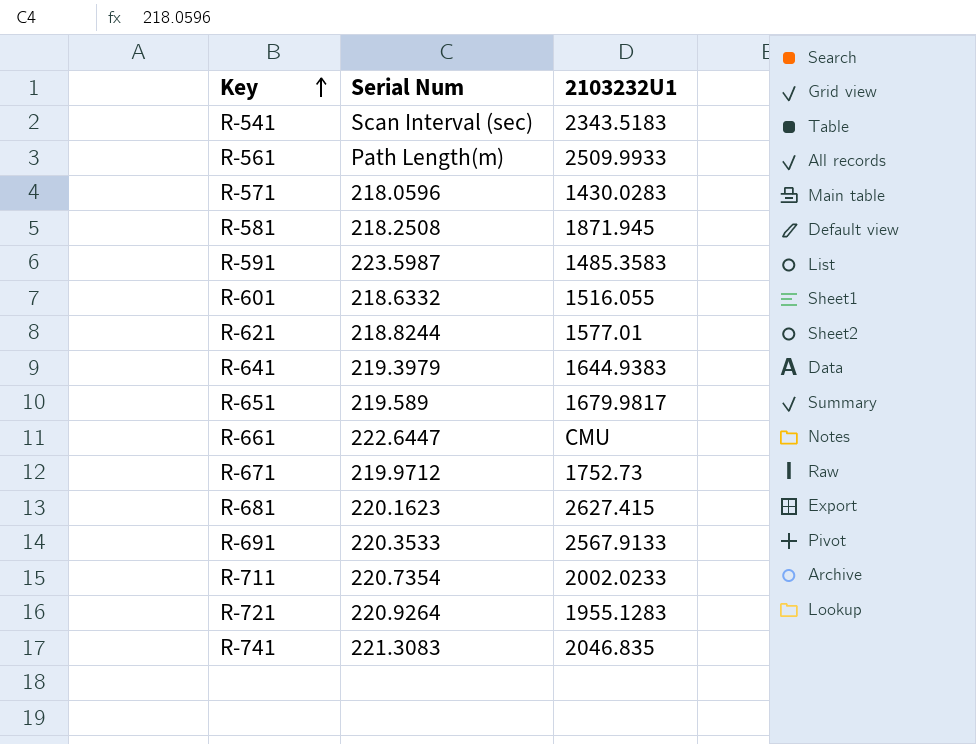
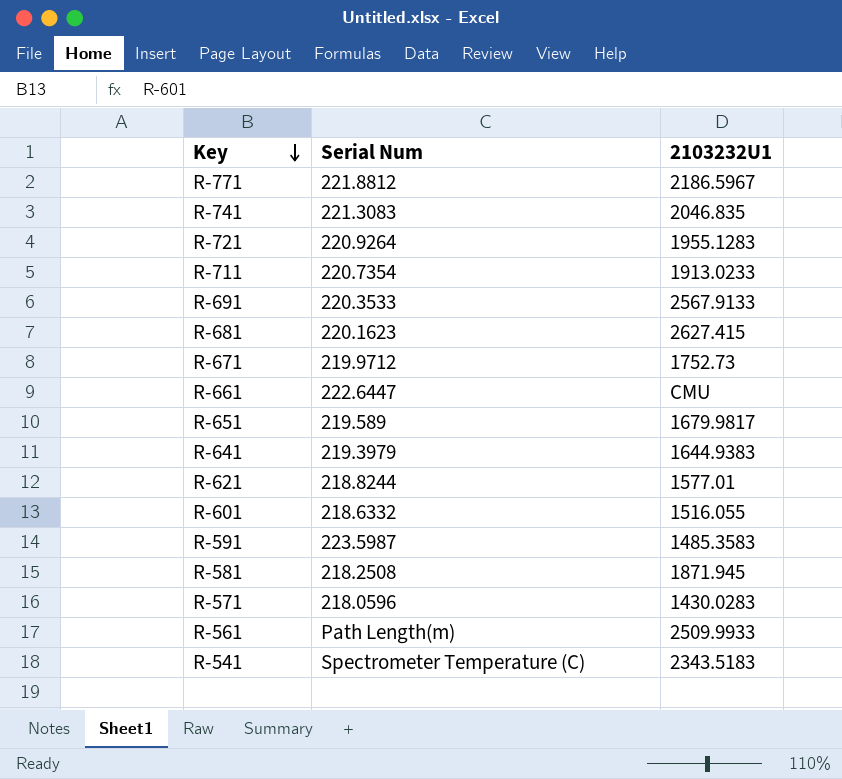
row order: Key ascending -> Key descending
row R-771: none -> 221.8812 | 2186.5967
R-711 | 2103232U1: 2002.0233 -> 1913.0233
R-541 | Serial Num: Scan Interval (sec) -> Spectrometer Temperature (C)

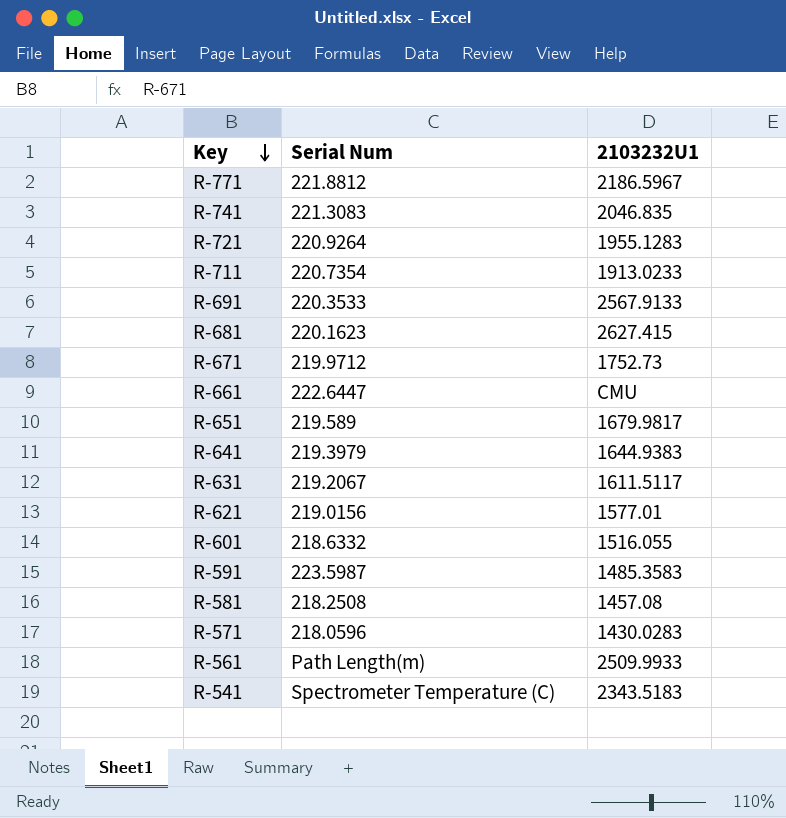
row R-631: none -> 219.2067 | 1611.5117
R-621 | Serial Num: 218.8244 -> 219.0156
R-581 | 2103232U1: 1871.945 -> 1457.08

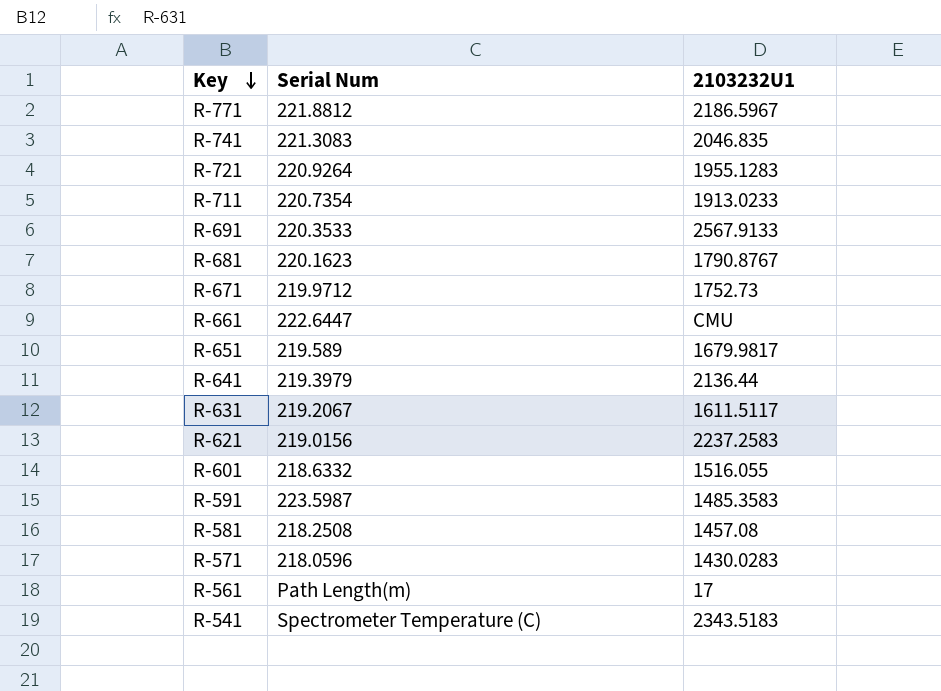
R-681 | 2103232U1: 2627.415 -> 1790.8767
R-641 | 2103232U1: 1644.9383 -> 2136.44
R-621 | 2103232U1: 1577.01 -> 2237.2583
R-561 | 2103232U1: 2509.9933 -> 17

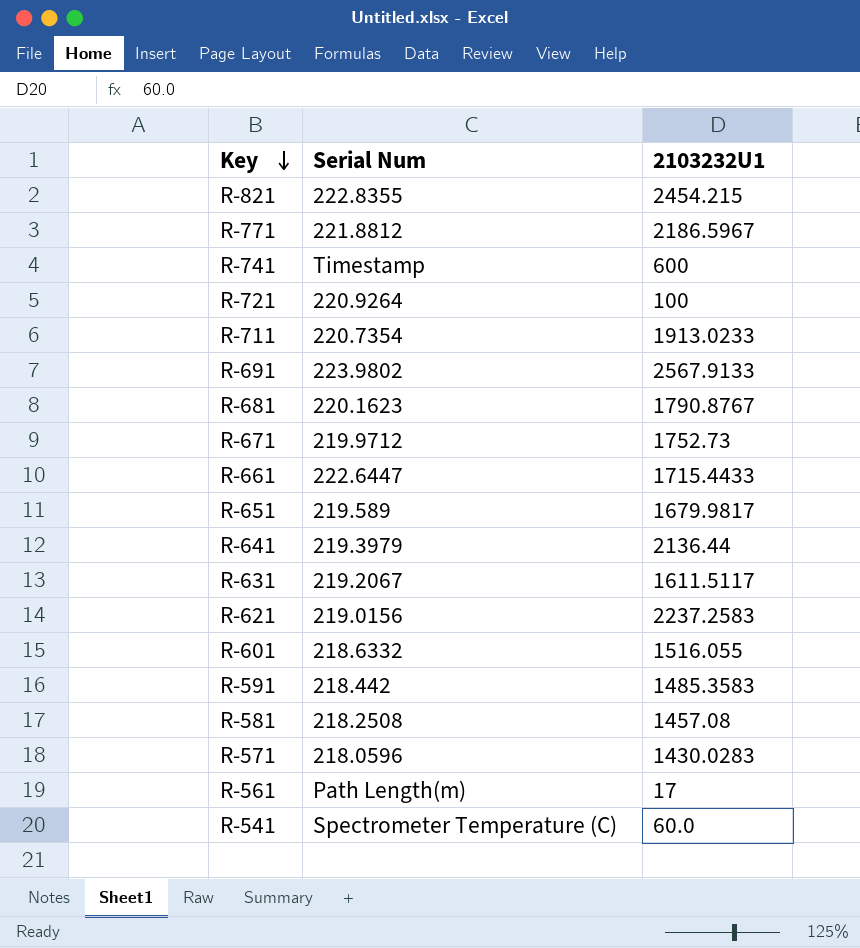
row R-821: none -> 222.8355 | 2454.215
R-741 | Serial Num: 221.3083 -> Timestamp
R-741 | 2103232U1: 2046.835 -> 600
R-721 | 2103232U1: 1955.1283 -> 100
R-691 | Serial Num: 220.3533 -> 223.9802
R-661 | 2103232U1: CMU -> 1715.4433
R-591 | Serial Num: 223.5987 -> 218.442
R-541 | 2103232U1: 2343.5183 -> 60.0

